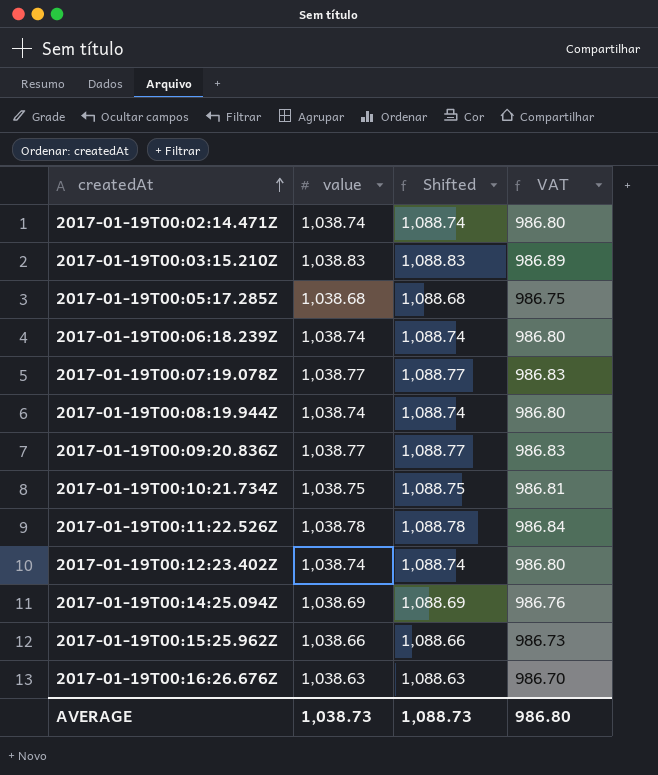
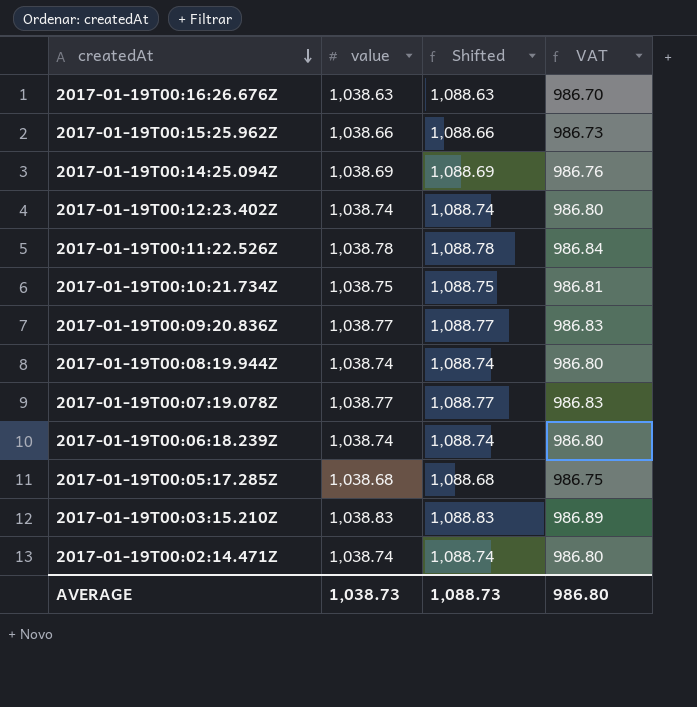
row order: createdAt ascending -> createdAt descending

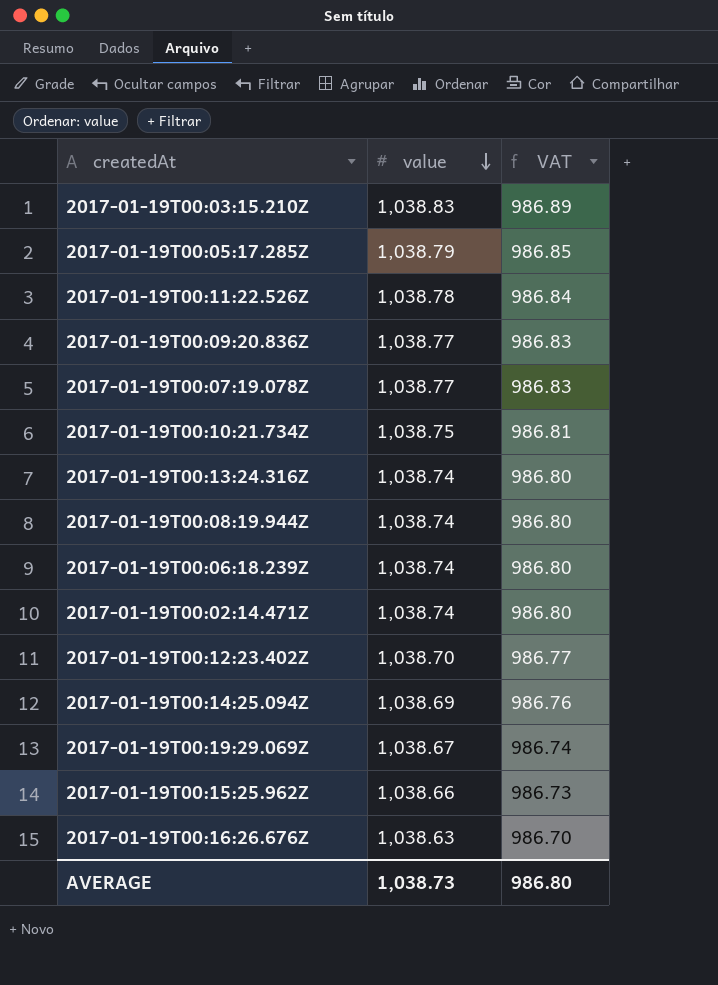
row order: createdAt descending -> value descending
column Shifted | formula: [value] + 50 -> none
2017-01-19T00:05:17.285Z | value: 1,038.68 -> 1,038.79
2017-01-19T00:05:17.285Z | VAT: 986.75 -> 986.85
row 2017-01-19T00:13:24.316Z: none -> 1,038.74 | 986.80
2017-01-19T00:12:23.402Z | value: 1,038.74 -> 1,038.70
2017-01-19T00:12:23.402Z | VAT: 986.80 -> 986.77
row 2017-01-19T00:19:29.069Z: none -> 1,038.67 | 986.74

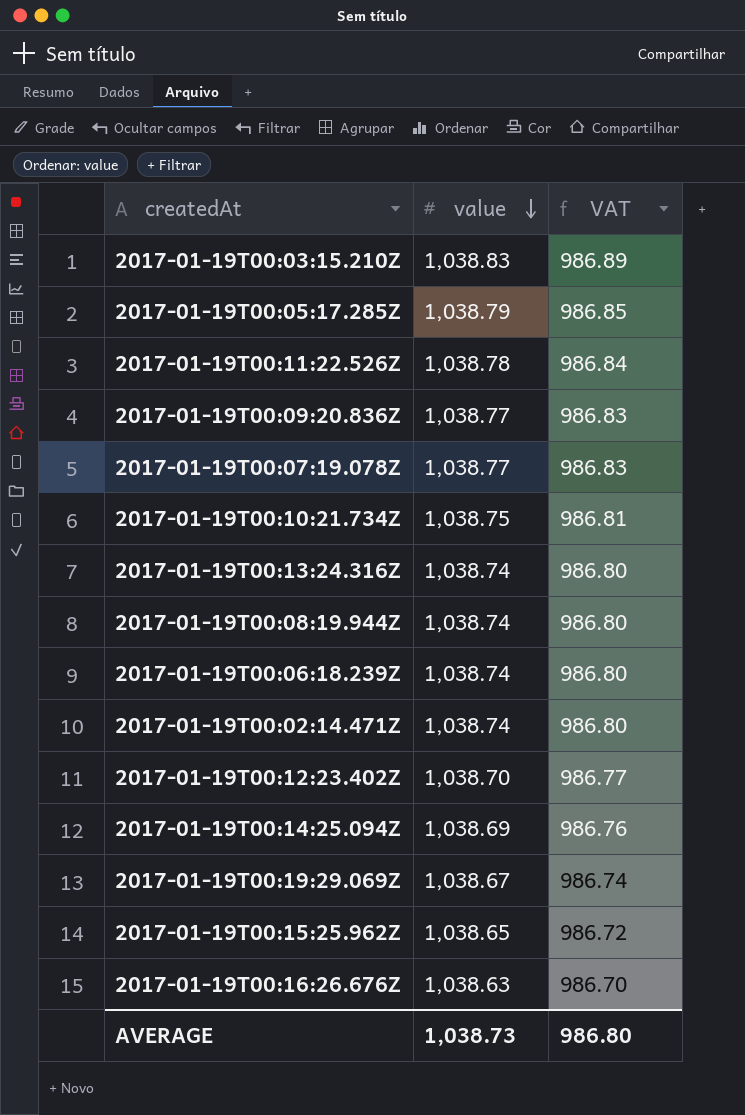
2017-01-19T00:15:25.962Z | value: 1,038.66 -> 1,038.65
2017-01-19T00:15:25.962Z | VAT: 986.73 -> 986.72

